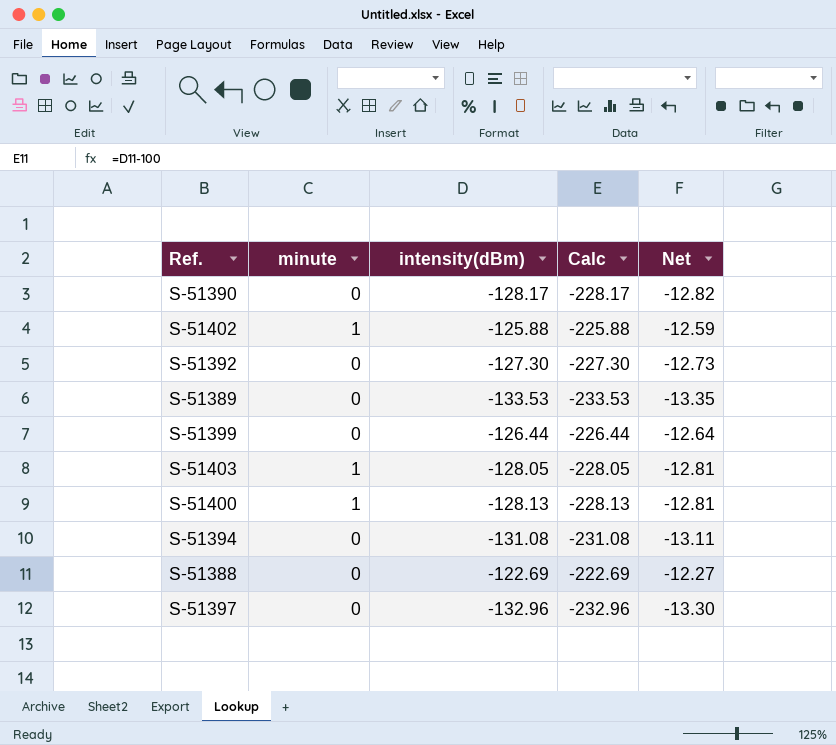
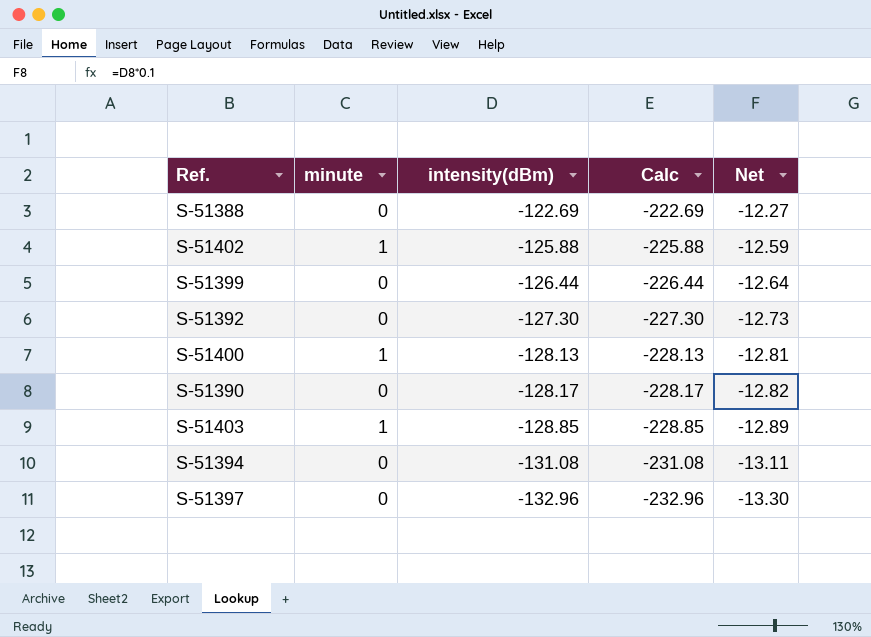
row order: none -> intensity(dBm) descending
row S-51389: 0 | -133.53 | -233.53 | -13.35 -> none
S-51403 | intensity(dBm): -128.05 -> -128.85
S-51403 | Calc: -228.05 -> -228.85
S-51403 | Net: -12.81 -> -12.89

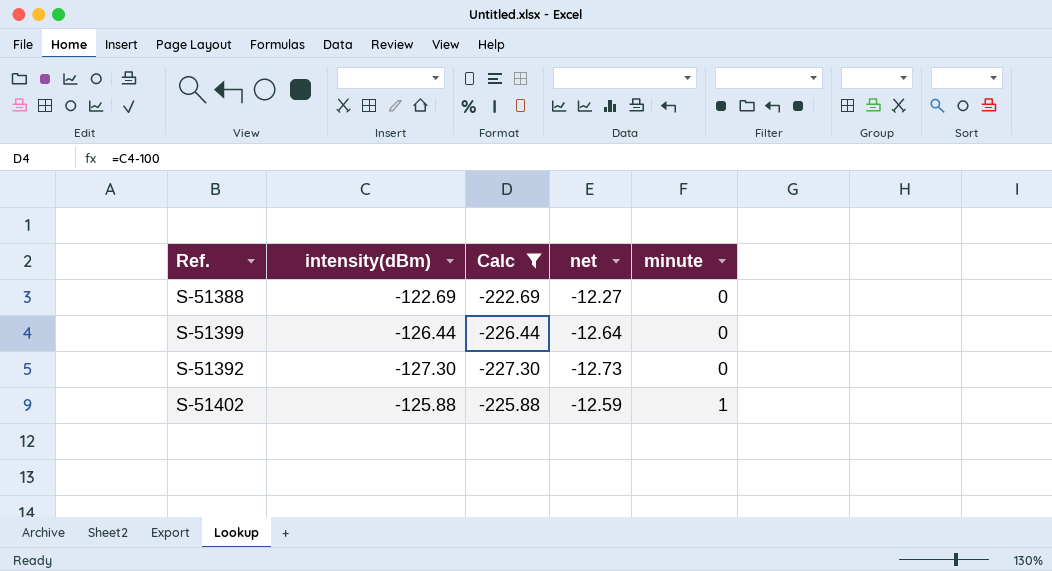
filter: none -> Calc >= -227.30
row order: intensity(dBm) descending -> minute ascending
column name: Net -> net
column minute | position: 2 -> 5

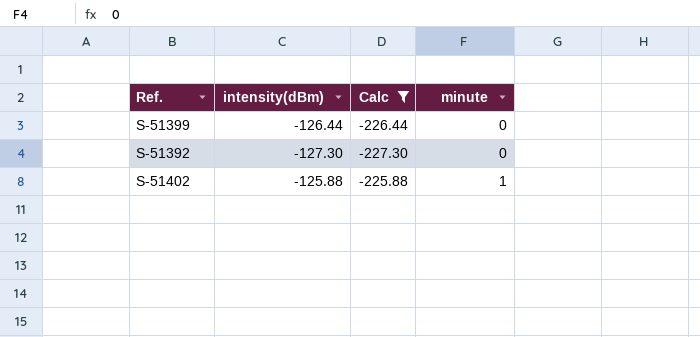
column net | formula: [intensity(dBm)] * 0.1 -> none
row S-51388: -122.69 | -222.69 | -12.27 | 0 -> none

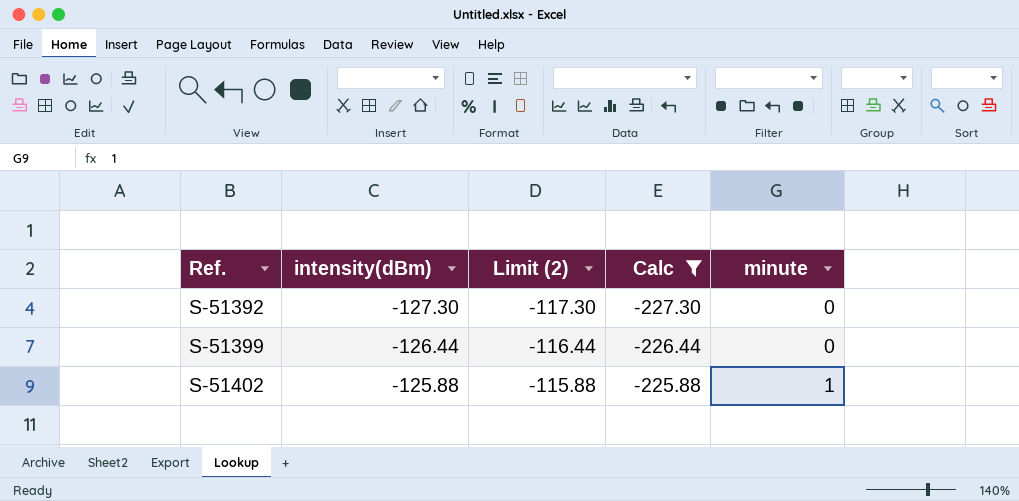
row order: minute ascending -> Ref. ascending
column Limit (2) | formula: none -> [intensity(dBm)] + 10

